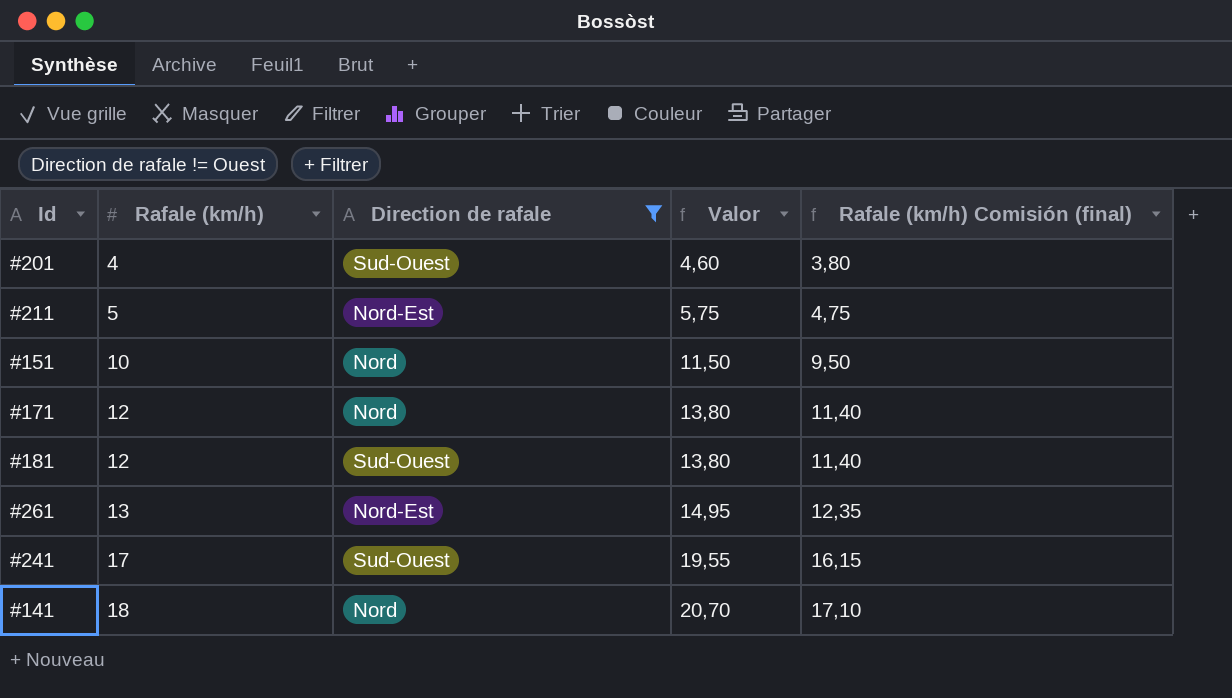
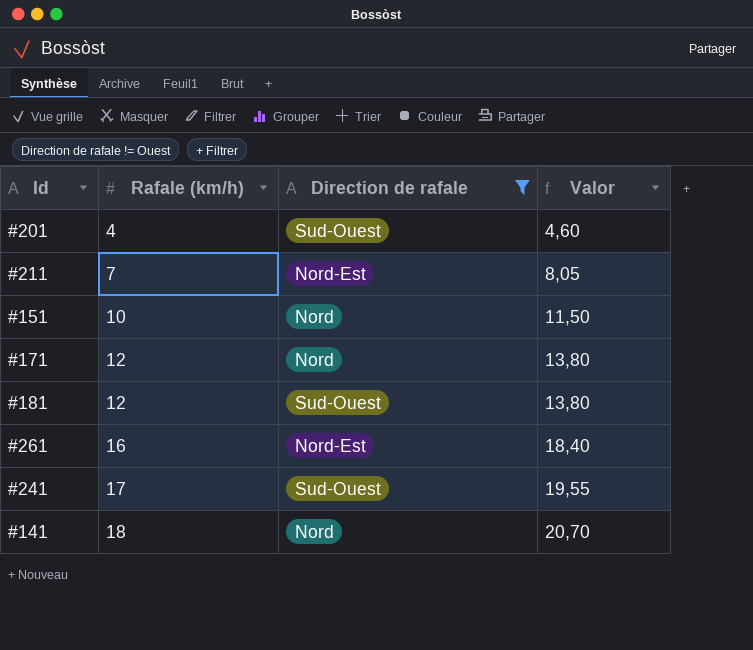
column Rafale (km/h) Comisión (final) | formula: [Rafale (km/h)] * 0,95 -> none
#211 | Rafale (km/h): 5 -> 7
#211 | Valor: 5,75 -> 8,05
#261 | Rafale (km/h): 13 -> 16
#261 | Valor: 14,95 -> 18,40

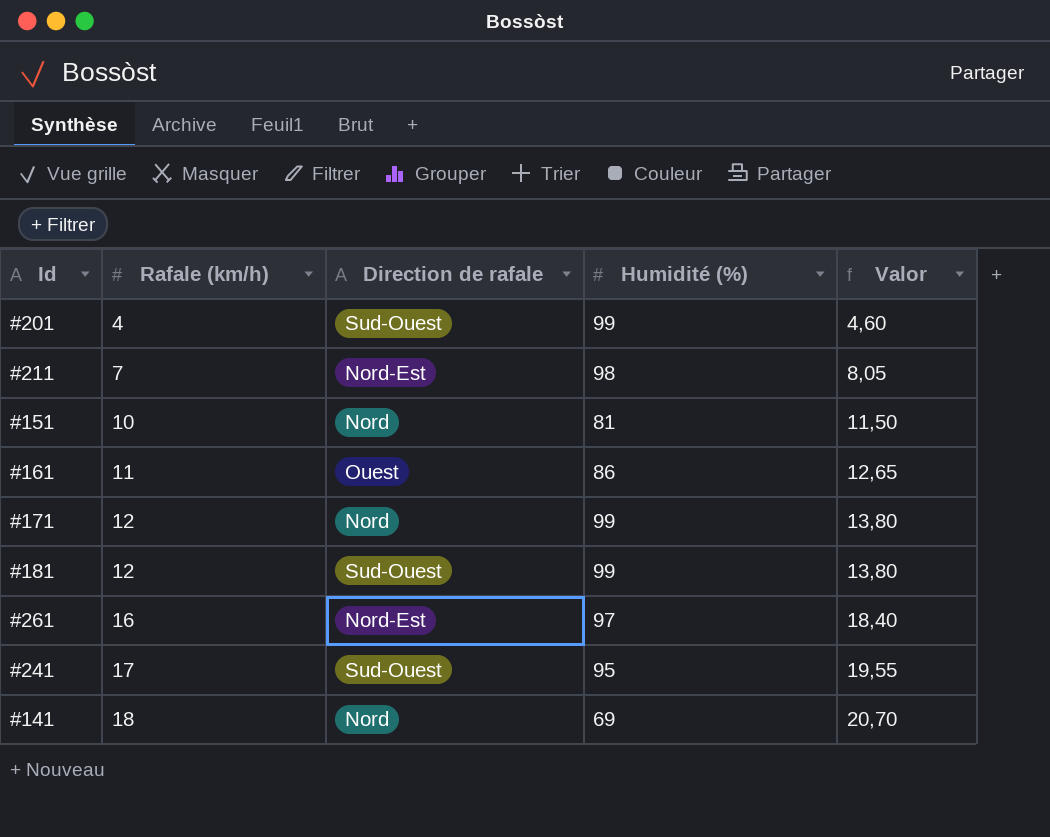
filter: Direction de rafale != Ouest -> none
column Humidité (%) | position: none -> 4

